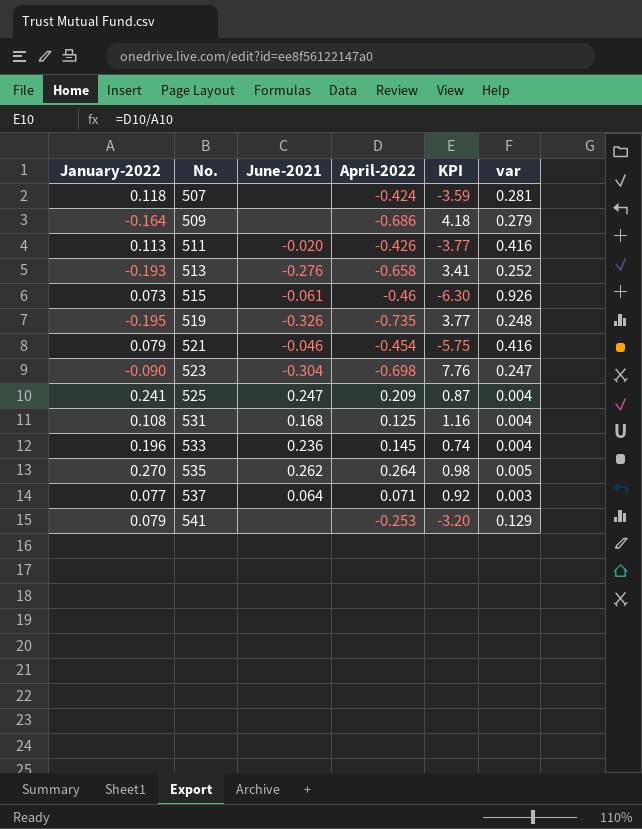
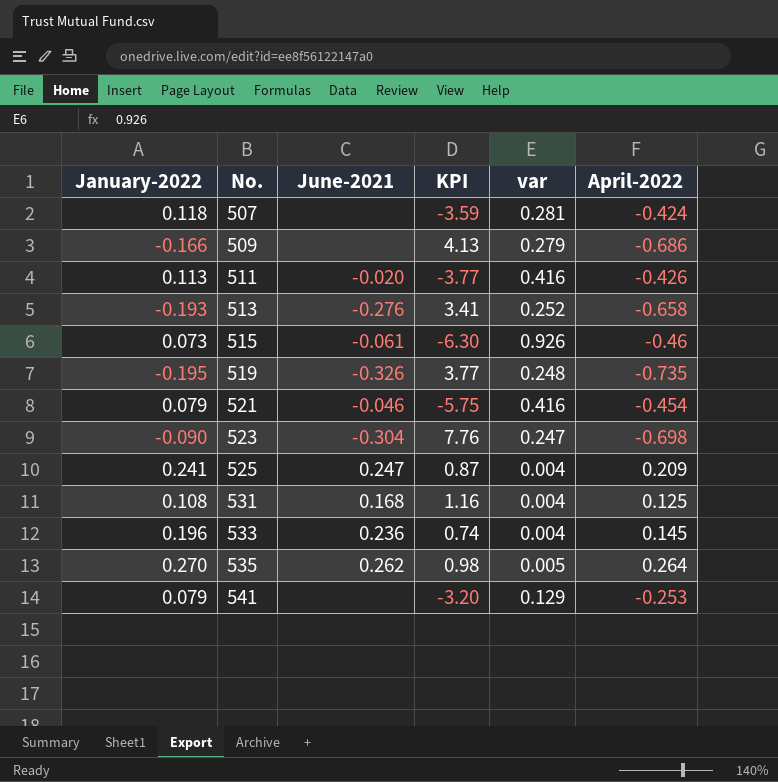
column April-2022 | position: 4 -> 6
row 537: 0.077 | 0.064 | 0.071 | 0.92 | 0.003 -> none
509 | January-2022: -0.164 -> -0.166
509 | KPI: 4.18 -> 4.13

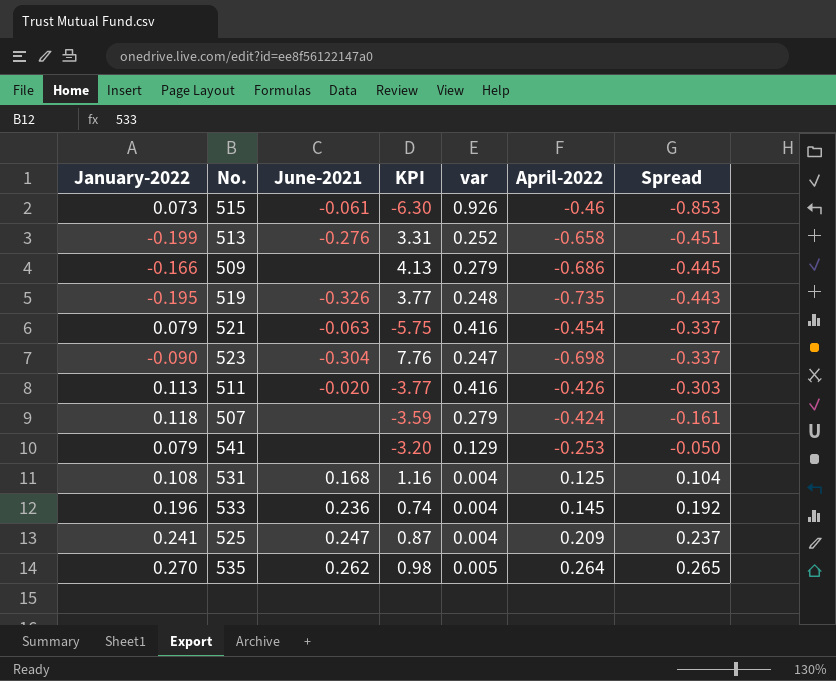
row order: No. ascending -> Spread ascending
column Spread | formula: none -> [January-2022] - [var]
513 | January-2022: -0.193 -> -0.199
513 | KPI: 3.41 -> 3.31
521 | June-2021: -0.046 -> -0.063
507 | var: 0.281 -> 0.279

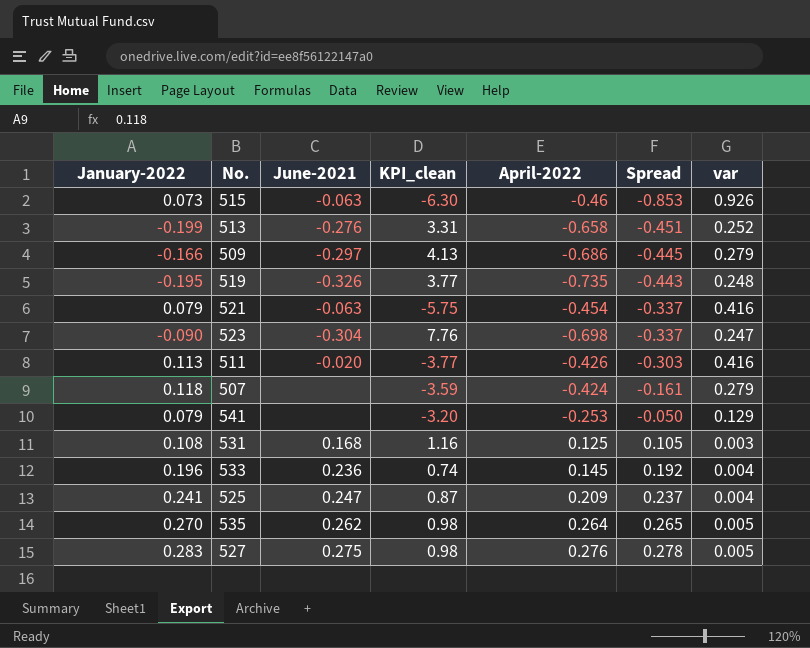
column name: KPI -> KPI_clean
column var | position: 5 -> 7
515 | June-2021: -0.061 -> -0.063
509 | June-2021: none -> -0.297
531 | Spread: 0.104 -> 0.105
531 | var: 0.004 -> 0.003
row 527: none -> 0.283 | 0.275 | 0.98 | 0.276 | 0.278 | 0.005

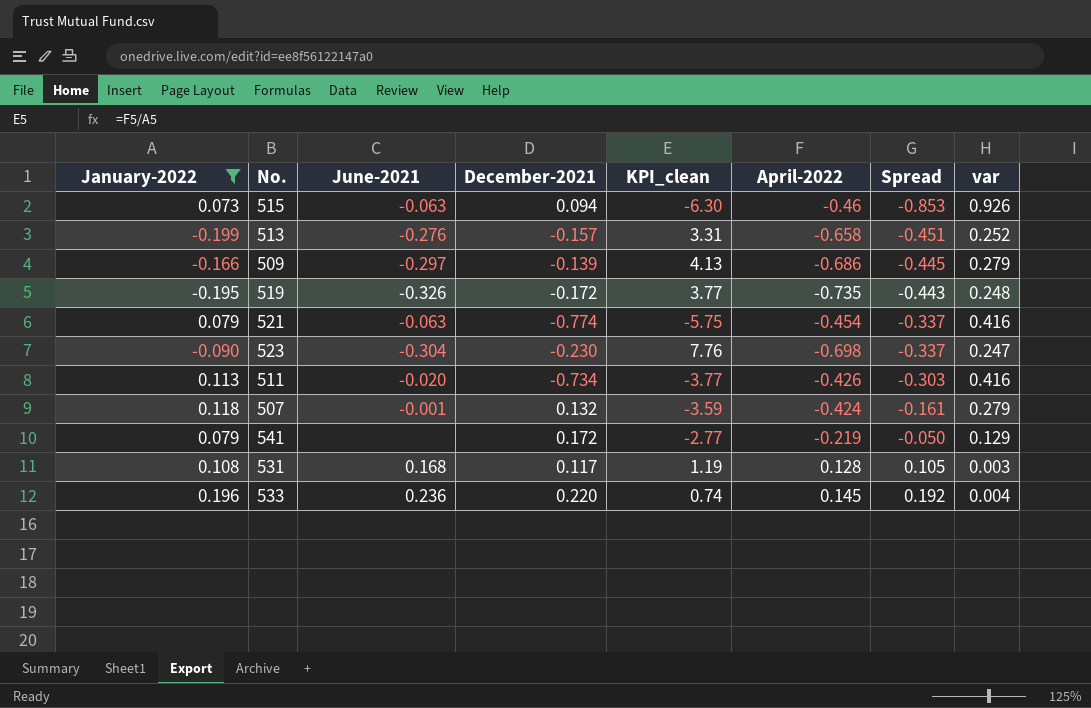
filter: none -> January-2022 <= 0.196
column December-2021 | position: none -> 4
507 | June-2021: none -> -0.001
541 | KPI_clean: -3.20 -> -2.77
541 | April-2022: -0.253 -> -0.219
531 | KPI_clean: 1.16 -> 1.19
531 | April-2022: 0.125 -> 0.128

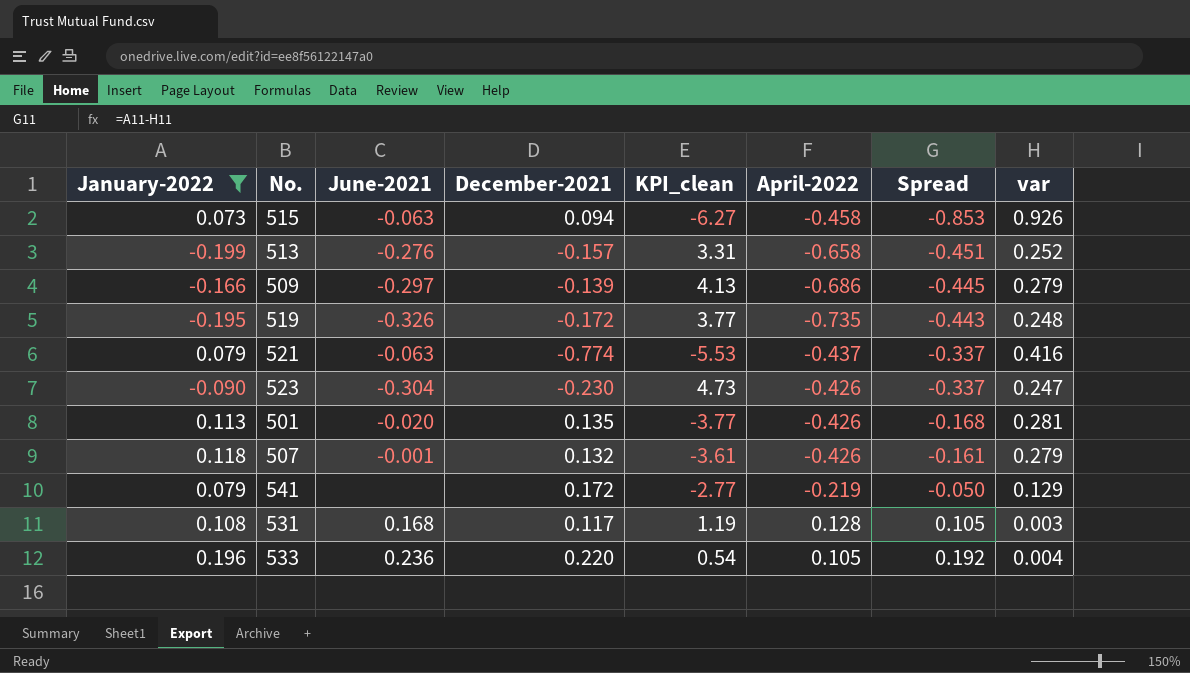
row 511: 0.113 | -0.020 | -0.734 | -3.77 | -0.426 | -0.303 | 0.416 -> none
515 | KPI_clean: -6.30 -> -6.27
515 | April-2022: -0.46 -> -0.458
521 | KPI_clean: -5.75 -> -5.53
521 | April-2022: -0.454 -> -0.437
523 | KPI_clean: 7.76 -> 4.73
523 | April-2022: -0.698 -> -0.426
row 501: none -> 0.113 | -0.020 | 0.135 | -3.77 | -0.426 | -0.168 | 0.281
507 | KPI_clean: -3.59 -> -3.61
507 | April-2022: -0.424 -> -0.426
533 | KPI_clean: 0.74 -> 0.54
533 | April-2022: 0.145 -> 0.105

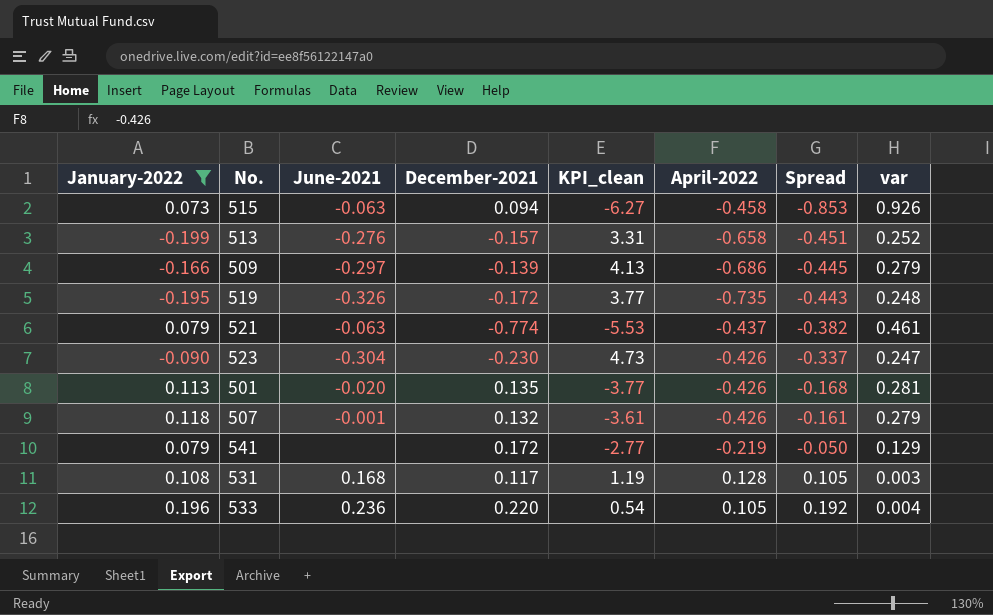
521 | Spread: -0.337 -> -0.382
521 | var: 0.416 -> 0.461

